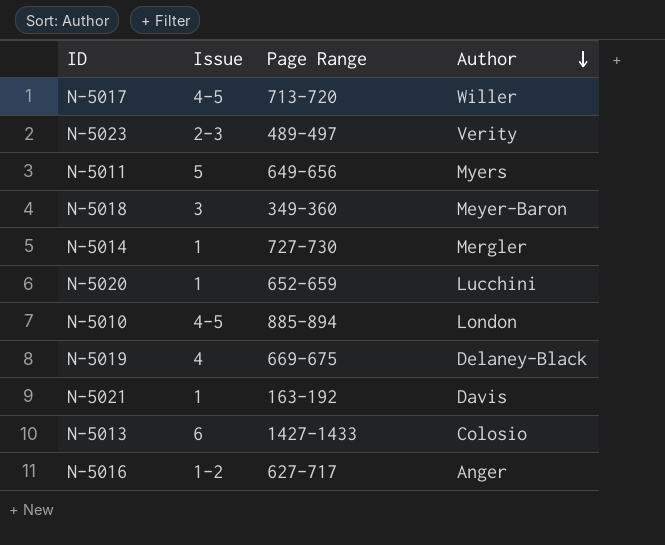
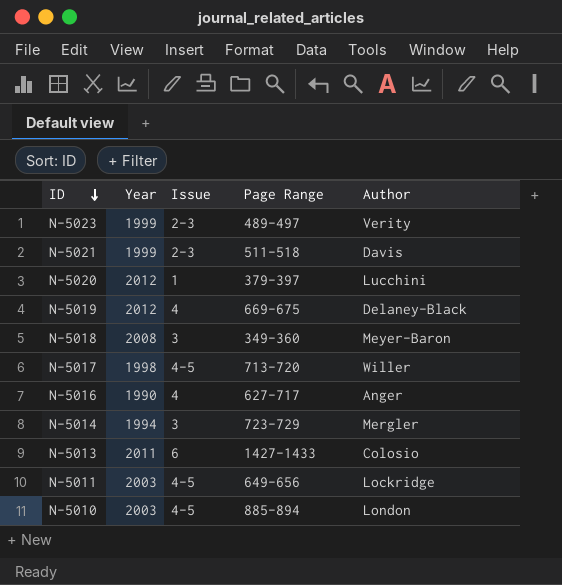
row order: Author descending -> ID descending
column Year | position: none -> 2
N-5021 | Issue: 1 -> 2-3
N-5021 | Page Range: 163-192 -> 511-518
N-5020 | Page Range: 652-659 -> 379-397
N-5016 | Issue: 1-2 -> 4
N-5014 | Issue: 1 -> 3
N-5014 | Page Range: 727-730 -> 723-729
N-5011 | Issue: 5 -> 4-5
N-5011 | Author: Myers -> Lockridge

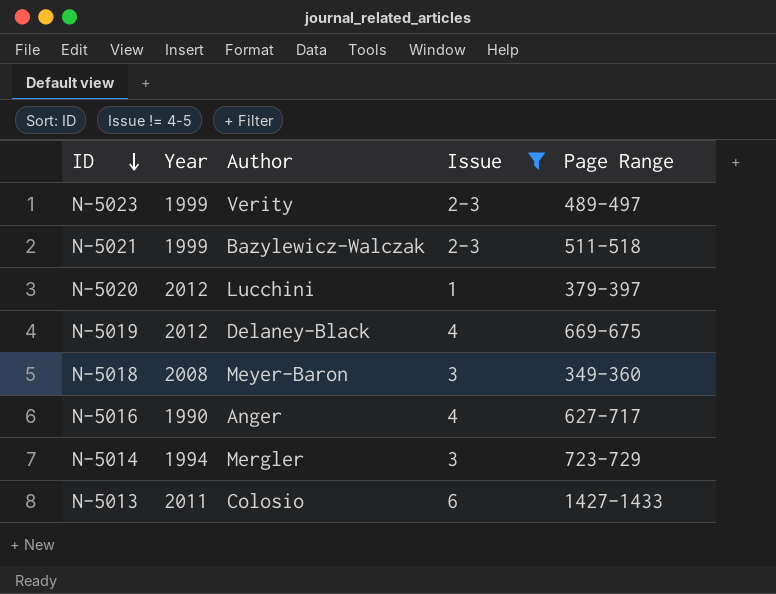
filter: none -> Issue != 4-5
column Author | position: 5 -> 3
N-5021 | Author: Davis -> Bazylewicz-Walczak

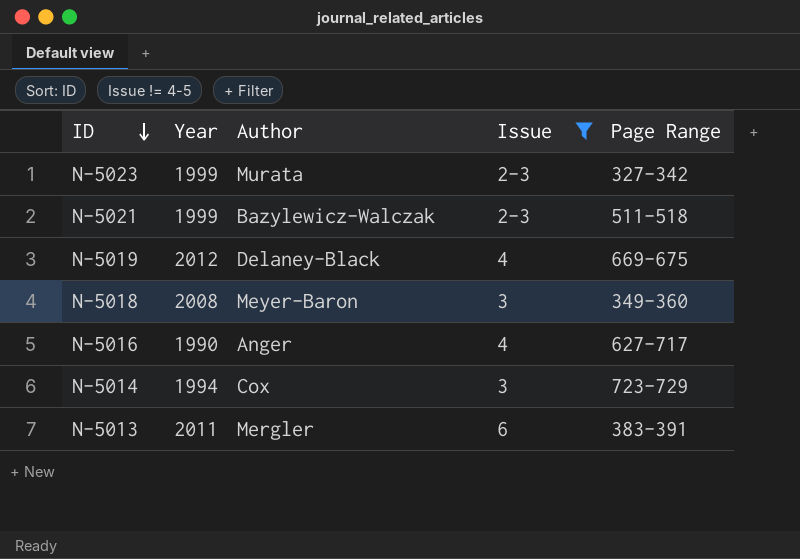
row N-5020: 2012 | Lucchini | 1 | 379-397 -> none
N-5023 | Author: Verity -> Murata
N-5023 | Page Range: 489-497 -> 327-342
N-5014 | Author: Mergler -> Cox
N-5013 | Author: Colosio -> Mergler
N-5013 | Page Range: 1427-1433 -> 383-391

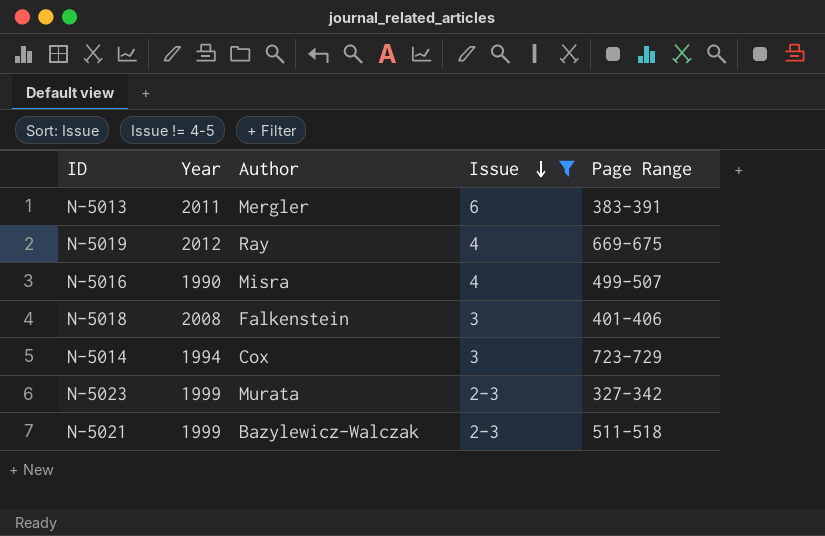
row order: ID descending -> Issue descending
N-5019 | Author: Delaney-Black -> Ray
N-5016 | Author: Anger -> Misra
N-5016 | Page Range: 627-717 -> 499-507
N-5018 | Author: Meyer-Baron -> Falkenstein
N-5018 | Page Range: 349-360 -> 401-406

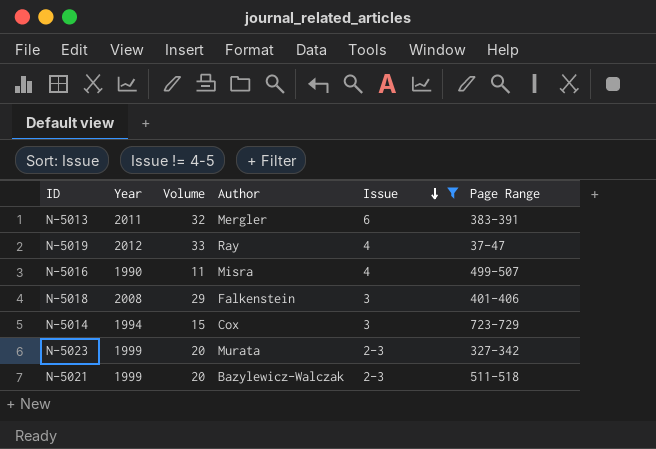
column Volume | position: none -> 3
N-5019 | Page Range: 669-675 -> 37-47

